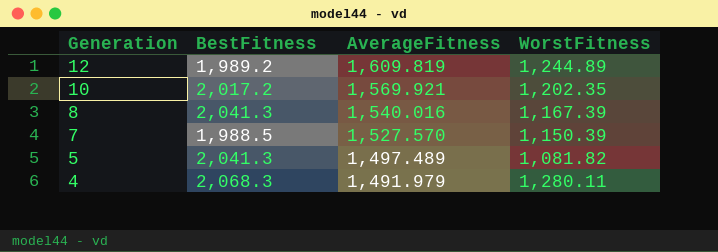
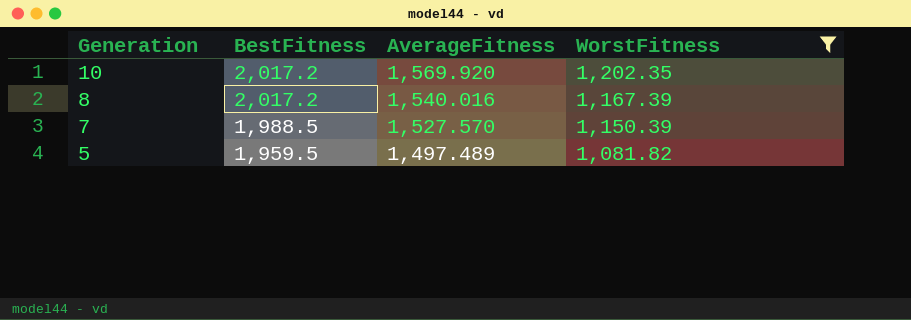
filter: none -> WorstFitness <= 1,202.35
10 | AverageFitness: 1,569.921 -> 1,569.920
8 | BestFitness: 2,041.3 -> 2,017.2
5 | BestFitness: 2,041.3 -> 1,959.5

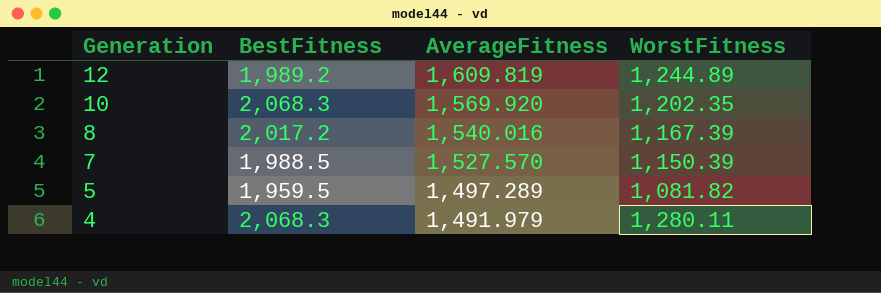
filter: WorstFitness <= 1,202.35 -> none
10 | BestFitness: 2,017.2 -> 2,068.3
5 | AverageFitness: 1,497.489 -> 1,497.289

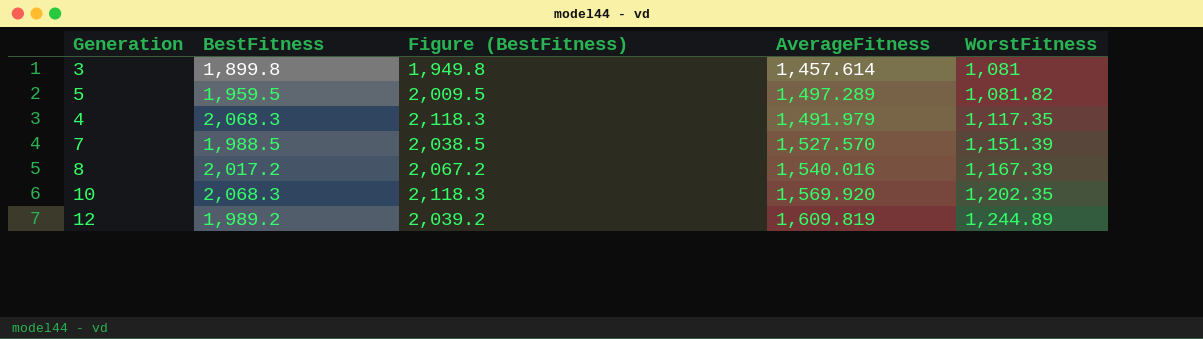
row order: Generation descending -> WorstFitness ascending
column Figure (BestFitness) | formula: none -> [BestFitness] + 50
row 3: none -> 1,899.8 | 1,949.8 | 1,457.614 | 1,081
4 | WorstFitness: 1,280.11 -> 1,117.35
7 | WorstFitness: 1,150.39 -> 1,151.39

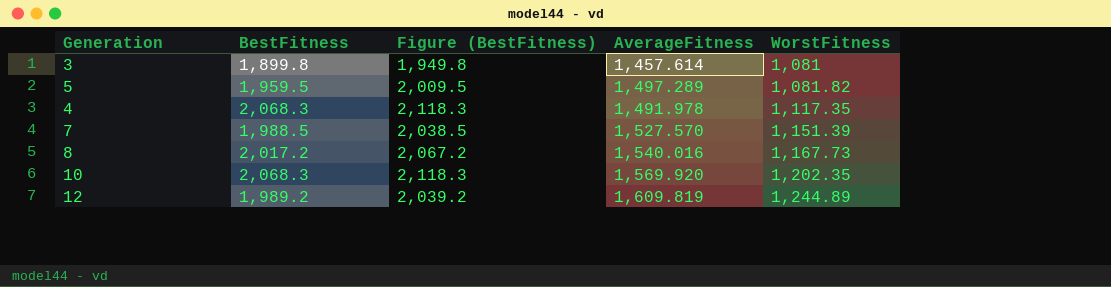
4 | AverageFitness: 1,491.979 -> 1,491.978
8 | WorstFitness: 1,167.39 -> 1,167.73

